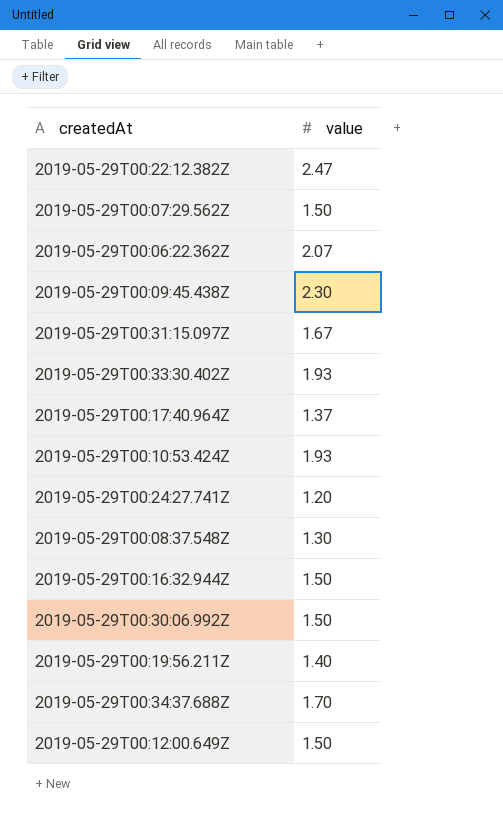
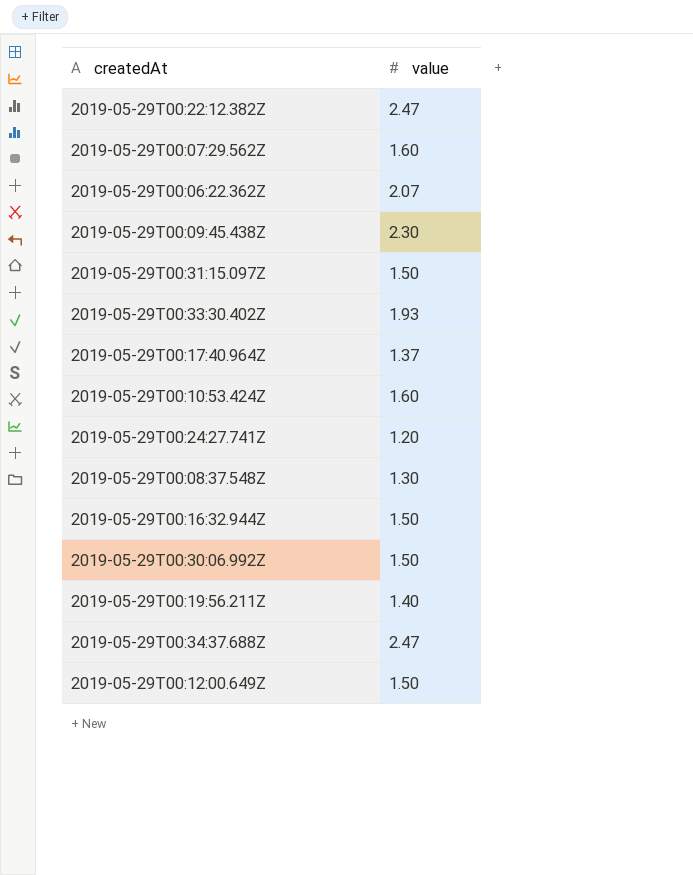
2019-05-29T00:07:29.562Z | value: 1.50 -> 1.60
2019-05-29T00:31:15.097Z | value: 1.67 -> 1.50
2019-05-29T00:10:53.424Z | value: 1.93 -> 1.60
2019-05-29T00:34:37.688Z | value: 1.70 -> 2.47

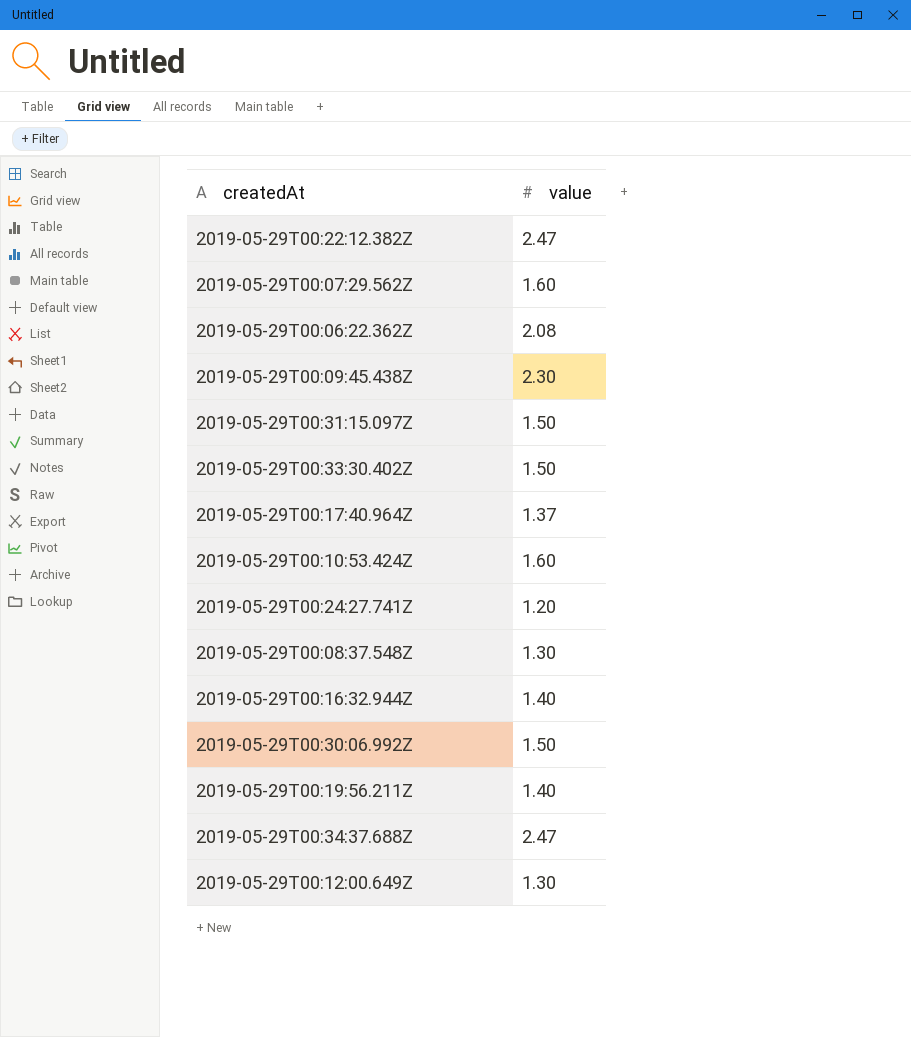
2019-05-29T00:06:22.362Z | value: 2.07 -> 2.08
2019-05-29T00:33:30.402Z | value: 1.93 -> 1.50
2019-05-29T00:16:32.944Z | value: 1.50 -> 1.40
2019-05-29T00:12:00.649Z | value: 1.50 -> 1.30

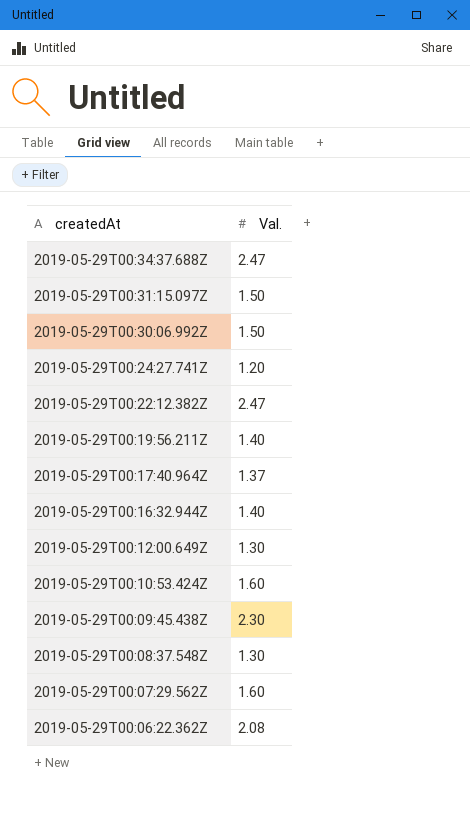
row order: none -> createdAt descending
column name: value -> Val.
row 2019-05-29T00:33:30.402Z: 1.50 -> none

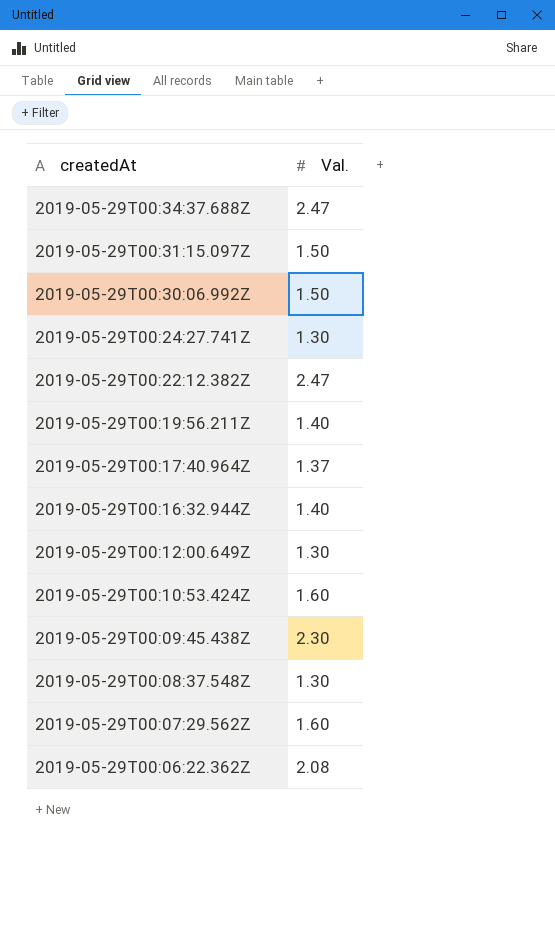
2019-05-29T00:24:27.741Z | Val.: 1.20 -> 1.30

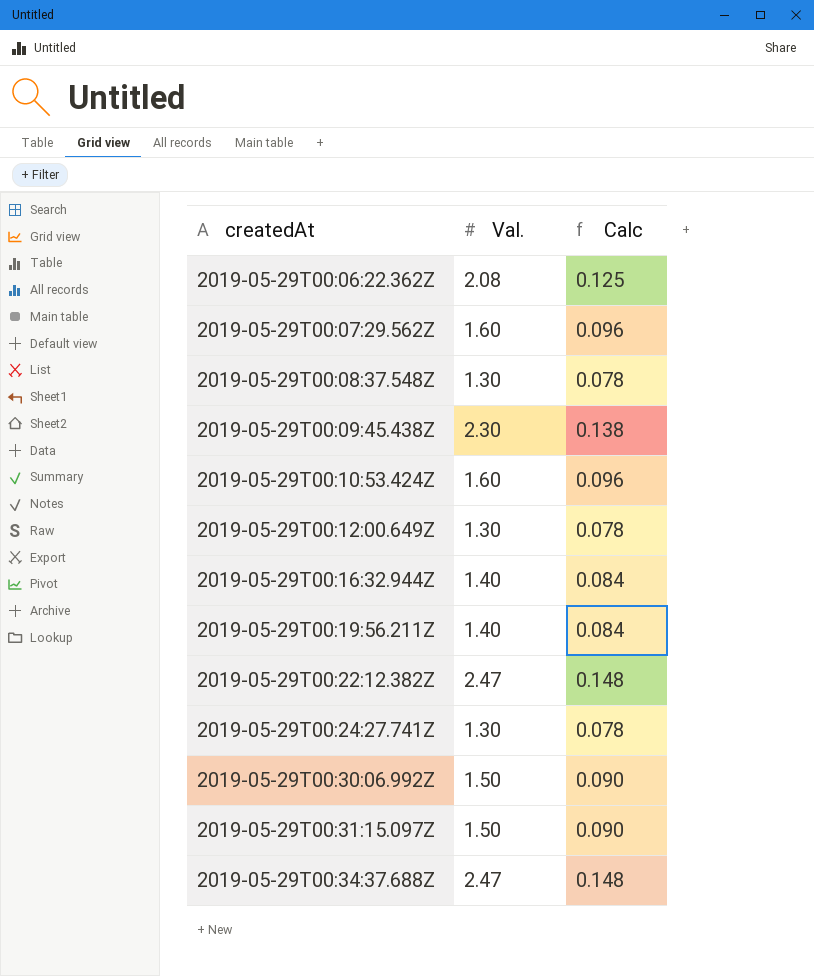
row order: createdAt descending -> createdAt ascending
column Calc | formula: none -> [Val.] * 0.06
row 2019-05-29T00:17:40.964Z: 1.37 -> none

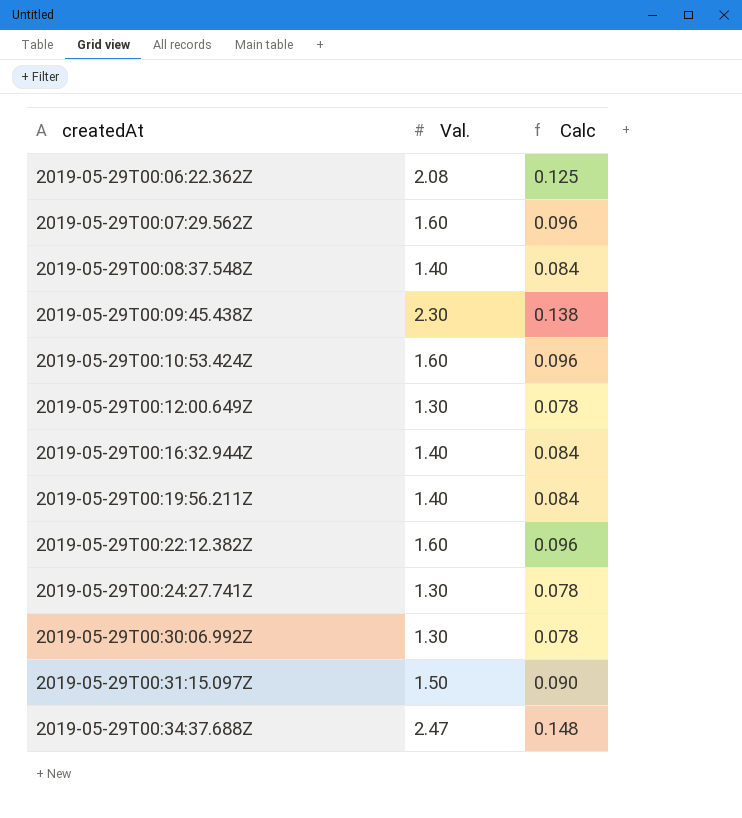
2019-05-29T00:08:37.548Z | Val.: 1.30 -> 1.40
2019-05-29T00:08:37.548Z | Calc: 0.078 -> 0.084
2019-05-29T00:22:12.382Z | Val.: 2.47 -> 1.60
2019-05-29T00:22:12.382Z | Calc: 0.148 -> 0.096
2019-05-29T00:30:06.992Z | Val.: 1.50 -> 1.30
2019-05-29T00:30:06.992Z | Calc: 0.090 -> 0.078

